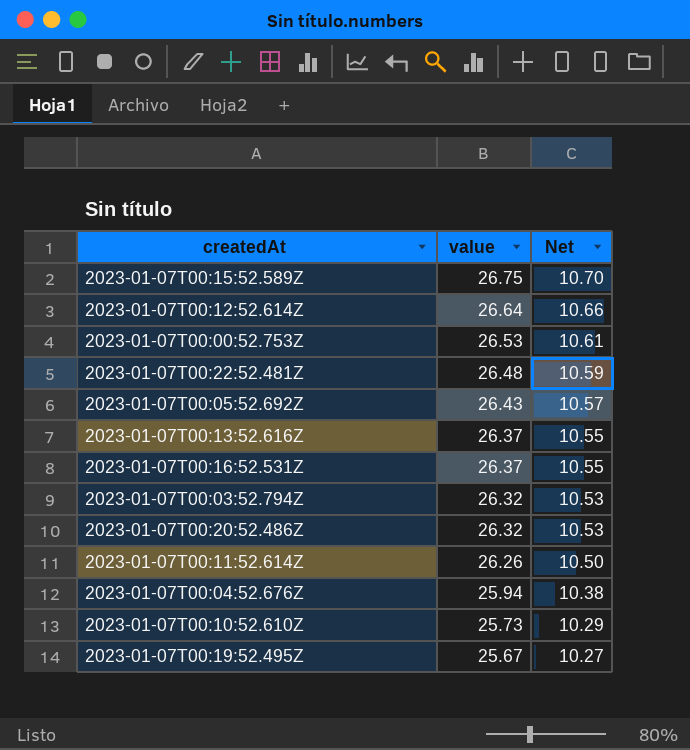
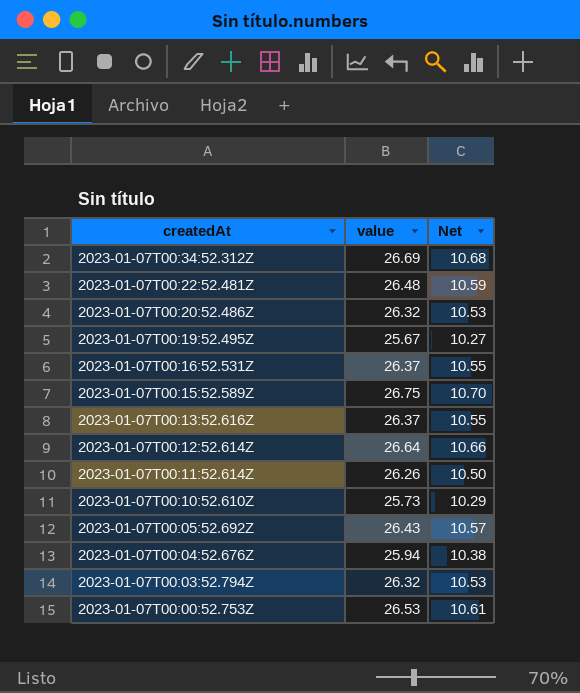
row order: value descending -> createdAt descending
row 2023-01-07T00:34:52.312Z: none -> 26.69 | 10.68

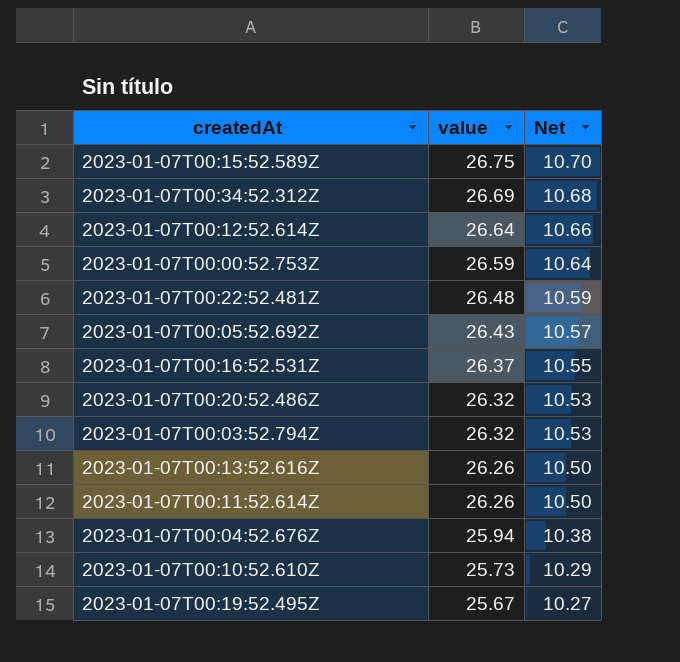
row order: createdAt descending -> value descending
2023-01-07T00:00:52.753Z | value: 26.53 -> 26.59
2023-01-07T00:00:52.753Z | Net: 10.61 -> 10.64
2023-01-07T00:13:52.616Z | value: 26.37 -> 26.26
2023-01-07T00:13:52.616Z | Net: 10.55 -> 10.50

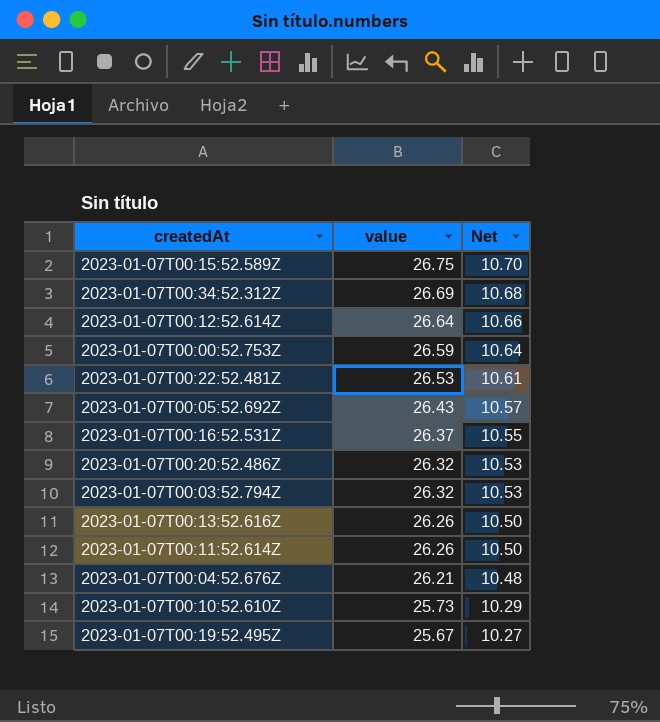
2023-01-07T00:22:52.481Z | value: 26.48 -> 26.53
2023-01-07T00:22:52.481Z | Net: 10.59 -> 10.61
2023-01-07T00:04:52.676Z | value: 25.94 -> 26.21
2023-01-07T00:04:52.676Z | Net: 10.38 -> 10.48

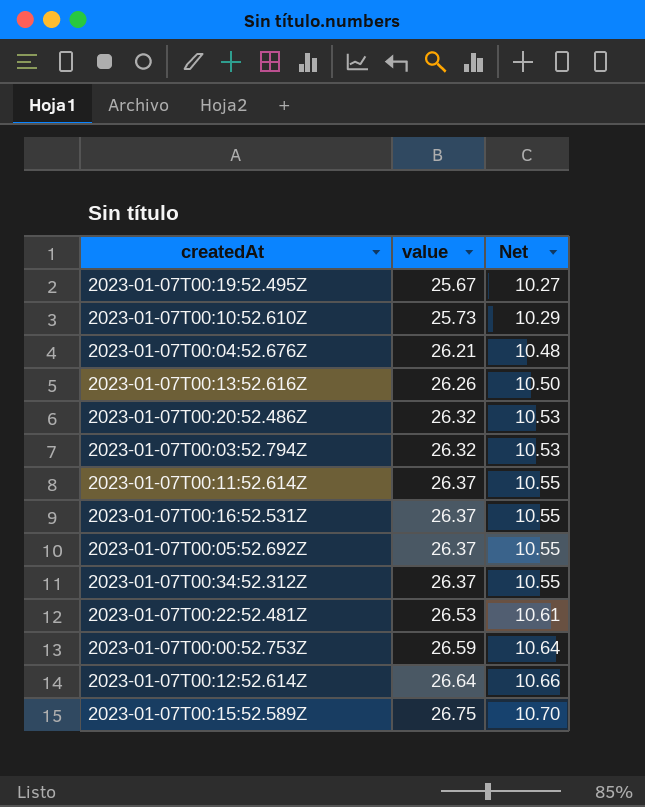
row order: value descending -> value ascending
2023-01-07T00:11:52.614Z | value: 26.26 -> 26.37
2023-01-07T00:11:52.614Z | Net: 10.50 -> 10.55
2023-01-07T00:05:52.692Z | value: 26.43 -> 26.37
2023-01-07T00:05:52.692Z | Net: 10.57 -> 10.55
2023-01-07T00:34:52.312Z | value: 26.69 -> 26.37
2023-01-07T00:34:52.312Z | Net: 10.68 -> 10.55

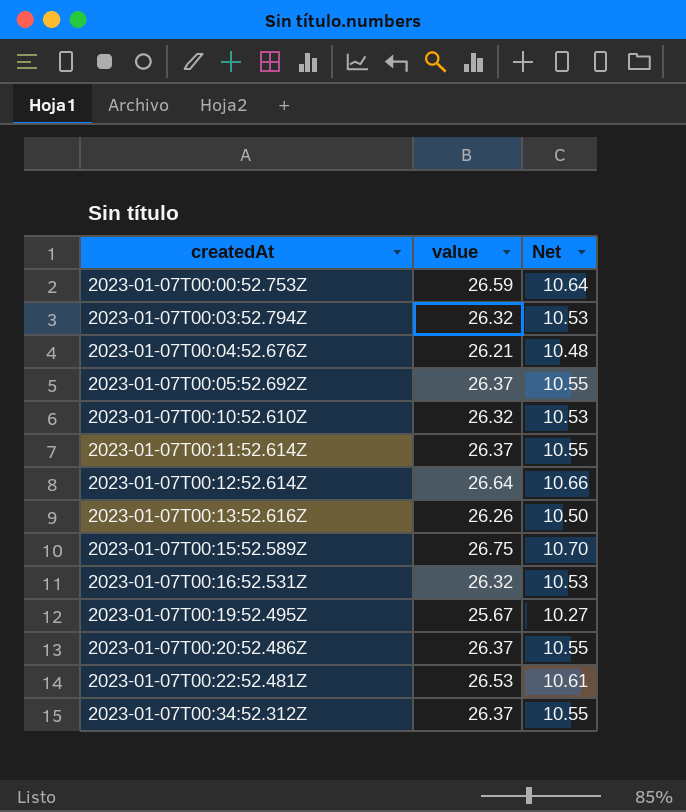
row order: value ascending -> createdAt ascending
2023-01-07T00:10:52.610Z | value: 25.73 -> 26.32
2023-01-07T00:10:52.610Z | Net: 10.29 -> 10.53
2023-01-07T00:16:52.531Z | value: 26.37 -> 26.32
2023-01-07T00:16:52.531Z | Net: 10.55 -> 10.53
2023-01-07T00:20:52.486Z | value: 26.32 -> 26.37
2023-01-07T00:20:52.486Z | Net: 10.53 -> 10.55

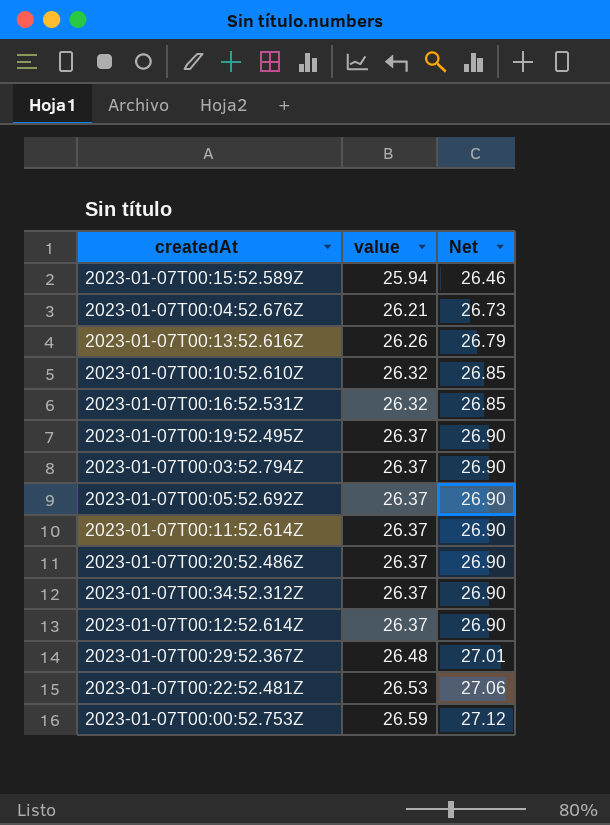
row order: createdAt ascending -> value ascending
column Net | formula: [value] * 0.4 -> [value] * 1.02
2023-01-07T00:15:52.589Z | value: 26.75 -> 25.94
2023-01-07T00:19:52.495Z | value: 25.67 -> 26.37
2023-01-07T00:03:52.794Z | value: 26.32 -> 26.37
2023-01-07T00:12:52.614Z | value: 26.64 -> 26.37
row 2023-01-07T00:29:52.367Z: none -> 26.48 | 27.01

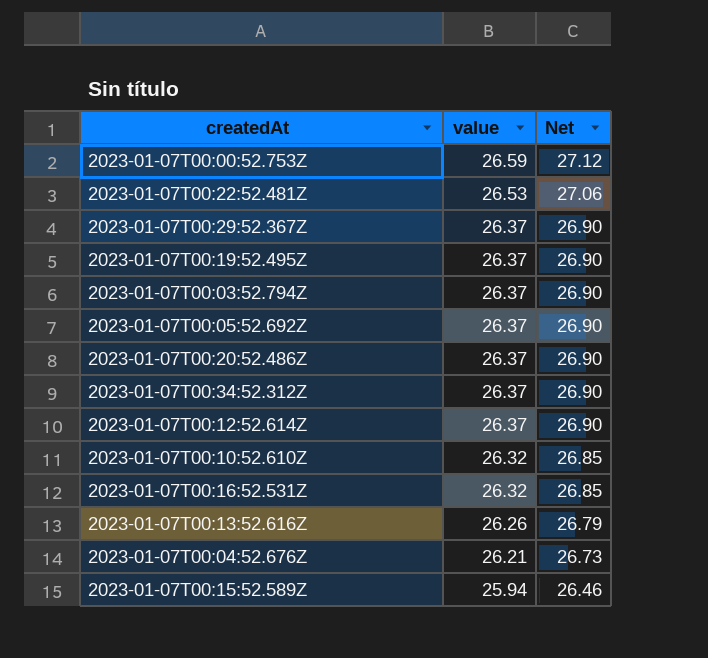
row order: value ascending -> value descending
row 2023-01-07T00:11:52.614Z: 26.37 | 26.90 -> none
2023-01-07T00:29:52.367Z | value: 26.48 -> 26.37
2023-01-07T00:29:52.367Z | Net: 27.01 -> 26.90

